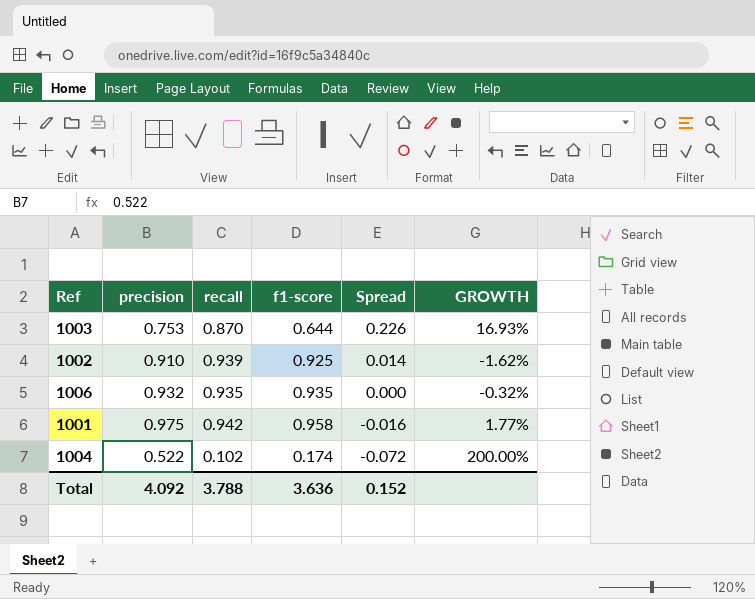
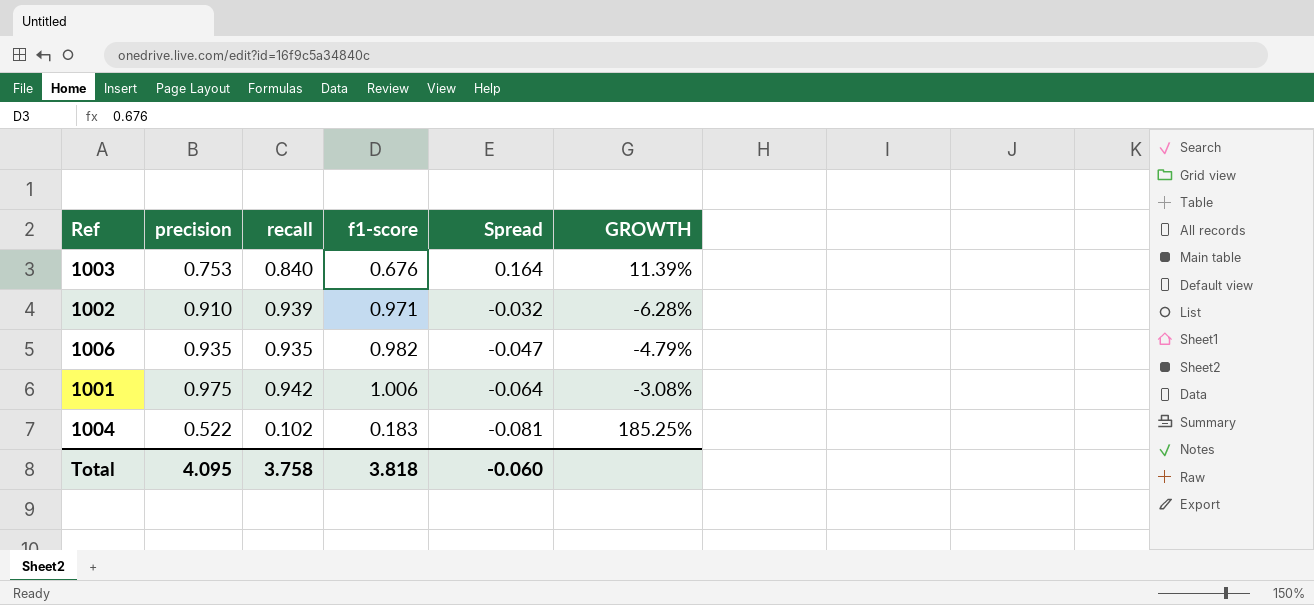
1003 | recall: 0.870 -> 0.840
1003 | f1-score: 0.644 -> 0.676
1003 | Spread: 0.226 -> 0.164
1003 | GROWTH: 16.93% -> 11.39%
1002 | f1-score: 0.925 -> 0.971
1002 | Spread: 0.014 -> -0.032
1002 | GROWTH: -1.62% -> -6.28%
1006 | precision: 0.932 -> 0.935
1006 | f1-score: 0.935 -> 0.982
1006 | Spread: 0.000 -> -0.047
1006 | GROWTH: -0.32% -> -4.79%
1001 | f1-score: 0.958 -> 1.006
1001 | Spread: -0.016 -> -0.064
1001 | GROWTH: 1.77% -> -3.08%
1004 | f1-score: 0.174 -> 0.183
1004 | Spread: -0.072 -> -0.081
1004 | GROWTH: 200.00% -> 185.25%
Total | precision: 4.092 -> 4.095
Total | recall: 3.788 -> 3.758
Total | f1-score: 3.636 -> 3.818
Total | Spread: 0.152 -> -0.060

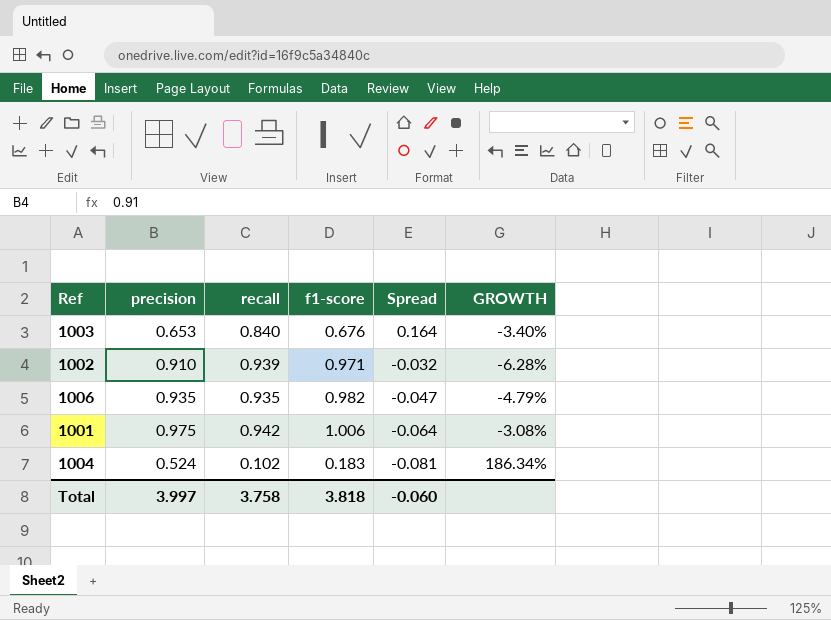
1003 | precision: 0.753 -> 0.653
1003 | GROWTH: 11.39% -> -3.40%
1004 | precision: 0.522 -> 0.524
1004 | GROWTH: 185.25% -> 186.34%
Total | precision: 4.095 -> 3.997

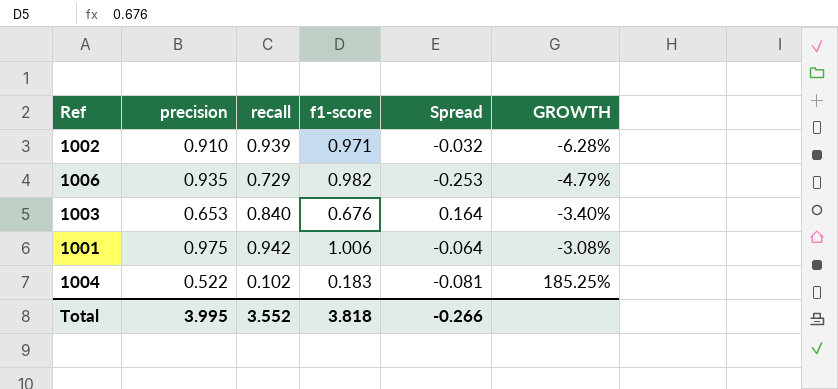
row order: Spread descending -> GROWTH ascending
1006 | recall: 0.935 -> 0.729
1006 | Spread: -0.047 -> -0.253
1004 | precision: 0.524 -> 0.522
1004 | GROWTH: 186.34% -> 185.25%
Total | precision: 3.997 -> 3.995
Total | recall: 3.758 -> 3.552
Total | Spread: -0.060 -> -0.266

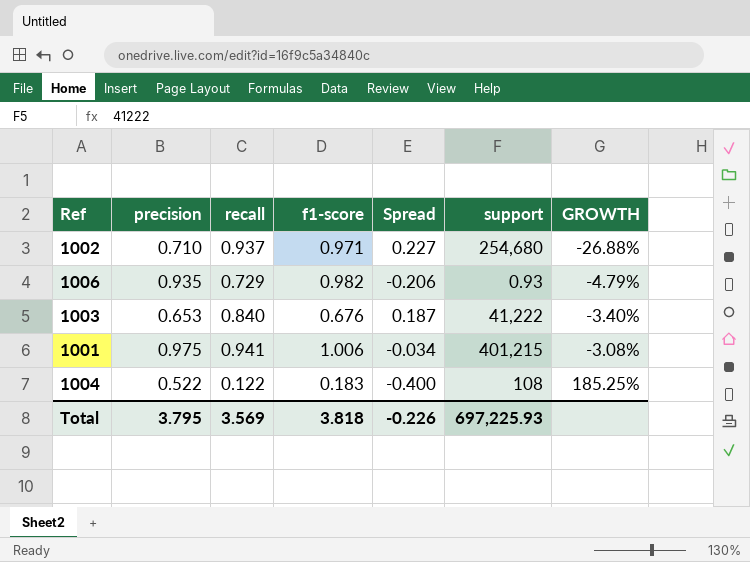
column Spread | formula: [recall] - [f1-score] -> [recall] - [precision]
column support | position: none -> 6
1002 | precision: 0.910 -> 0.710
1002 | recall: 0.939 -> 0.937
1002 | GROWTH: -6.28% -> -26.88%
1001 | recall: 0.942 -> 0.941
1004 | recall: 0.102 -> 0.122
Total | precision: 3.995 -> 3.795
Total | recall: 3.552 -> 3.569
Total | Spread: -0.266 -> -0.226

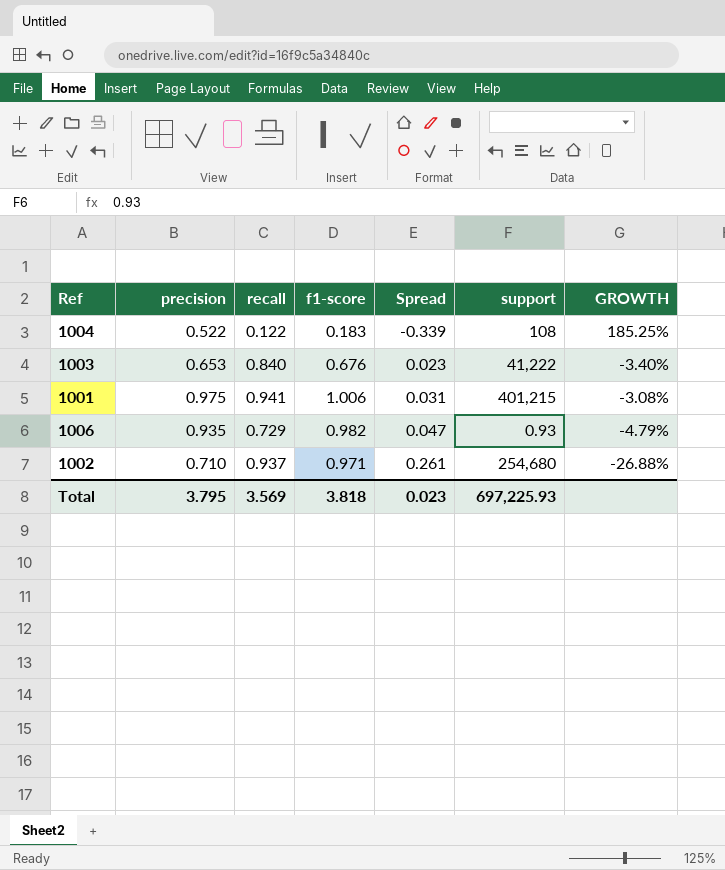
row order: GROWTH ascending -> Spread ascending
column Spread | formula: [recall] - [precision] -> [f1-score] - [precision]
Total | Spread: -0.226 -> 0.023

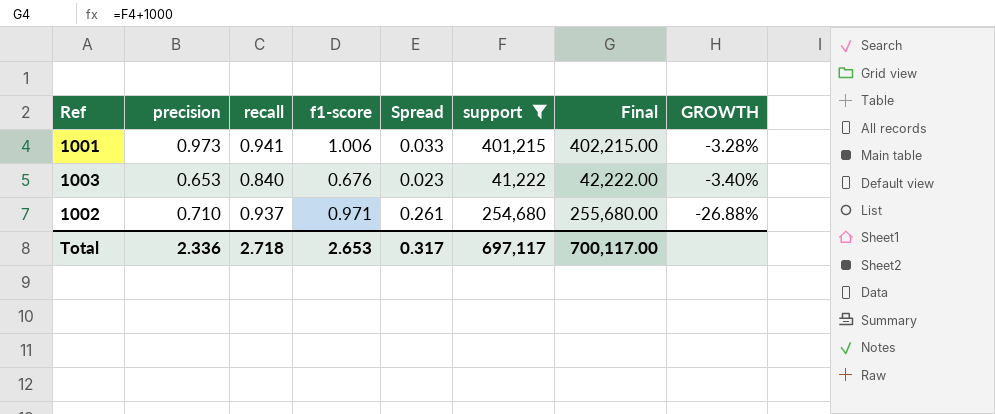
filter: none -> support >= 41,222
row order: Spread ascending -> GROWTH descending
column Final | formula: none -> [support] + 1000
1001 | precision: 0.975 -> 0.973
1001 | Spread: 0.031 -> 0.033
1001 | GROWTH: -3.08% -> -3.28%
Total | precision: 3.795 -> 2.336
Total | recall: 3.569 -> 2.718
Total | f1-score: 3.818 -> 2.653
Total | Spread: 0.023 -> 0.317
Total | support: 697,225.93 -> 697,117

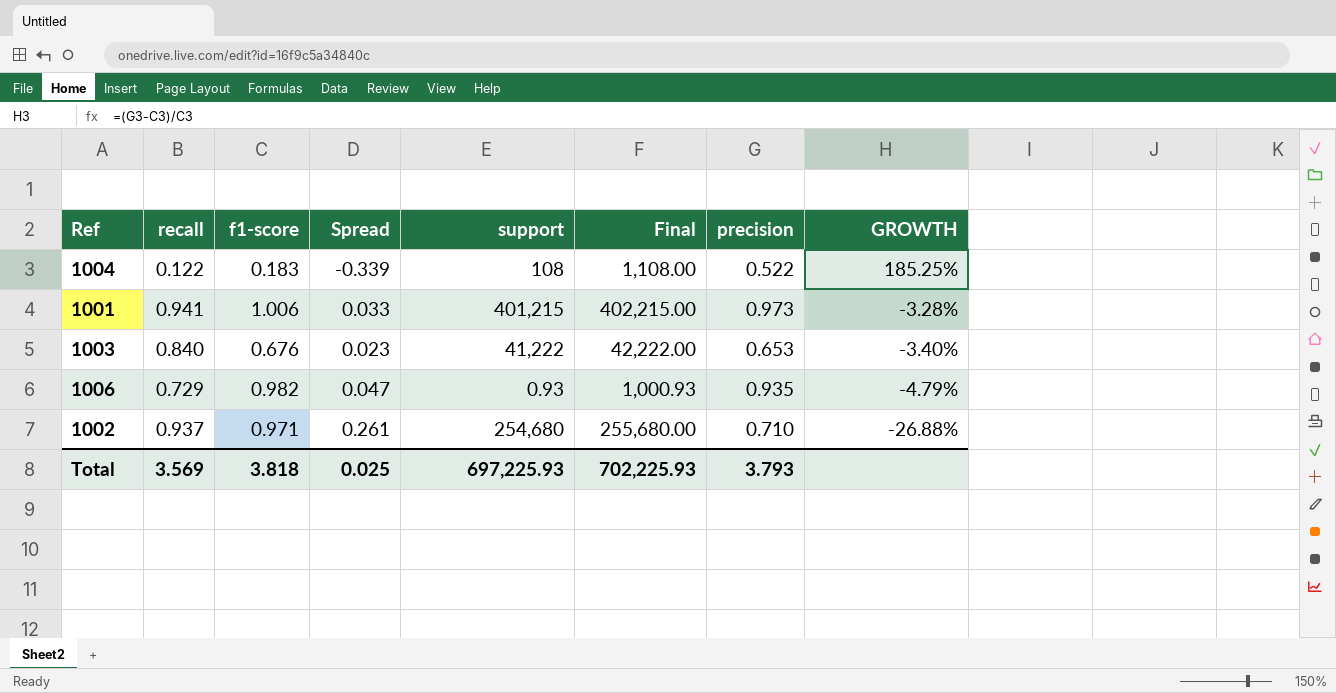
filter: support >= 41,222 -> none
column precision | position: 2 -> 7
Total | recall: 2.718 -> 3.569
Total | f1-score: 2.653 -> 3.818
Total | Spread: 0.317 -> 0.025
Total | support: 697,117 -> 697,225.93
Total | Final: 700,117.00 -> 702,225.93
Total | precision: 2.336 -> 3.793

